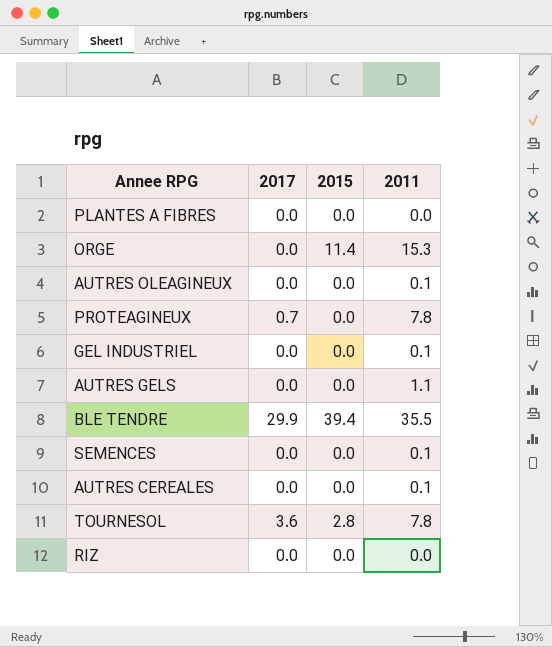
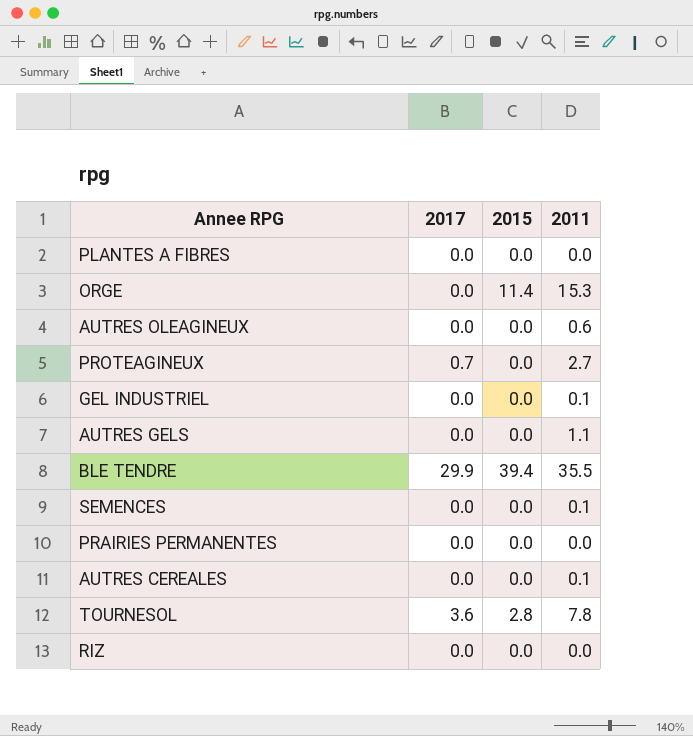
AUTRES OLEAGINEUX | 2011: 0.1 -> 0.6
PROTEAGINEUX | 2011: 7.8 -> 2.7
row PRAIRIES PERMANENTES: none -> 0.0 | 0.0 | 0.0

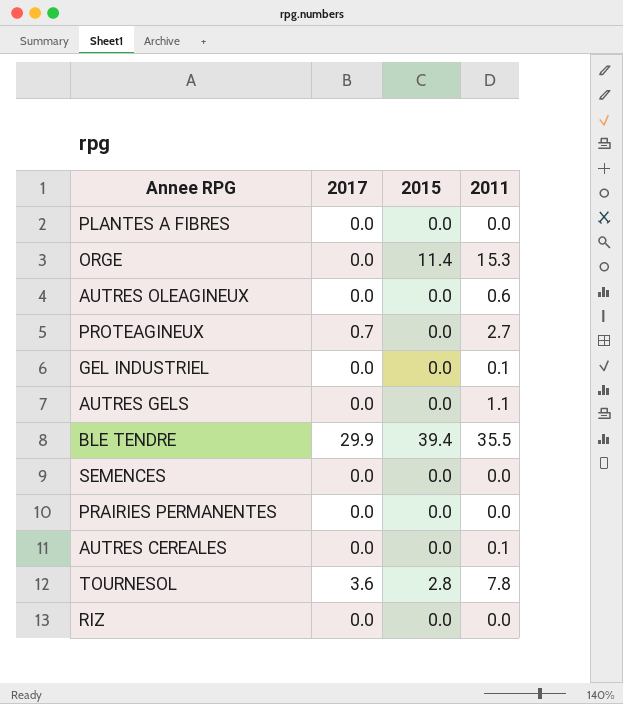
SEMENCES | 2011: 0.1 -> 0.0

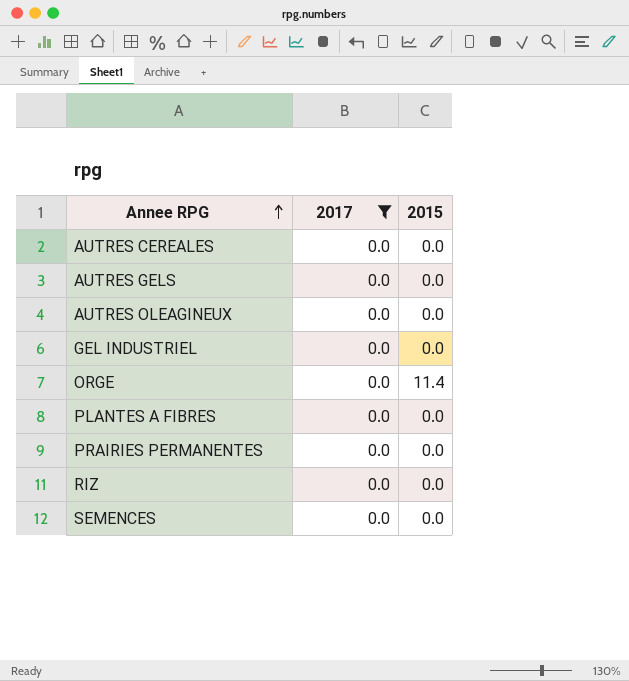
filter: none -> 2017 = 0.0
row order: none -> Annee RPG ascending
column 2011 | position: 4 -> none

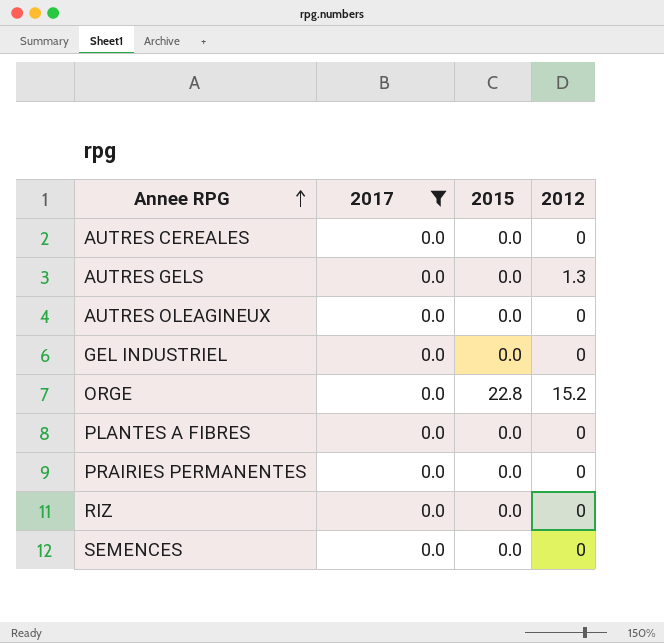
column 2012 | position: none -> 4
ORGE | 2015: 11.4 -> 22.8

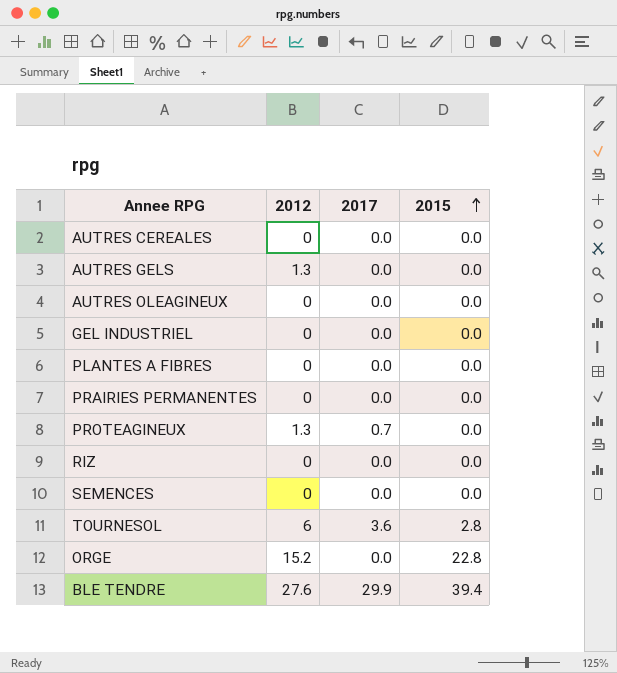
filter: 2017 = 0.0 -> none
row order: Annee RPG ascending -> 2015 ascending
column 2012 | position: 4 -> 2

